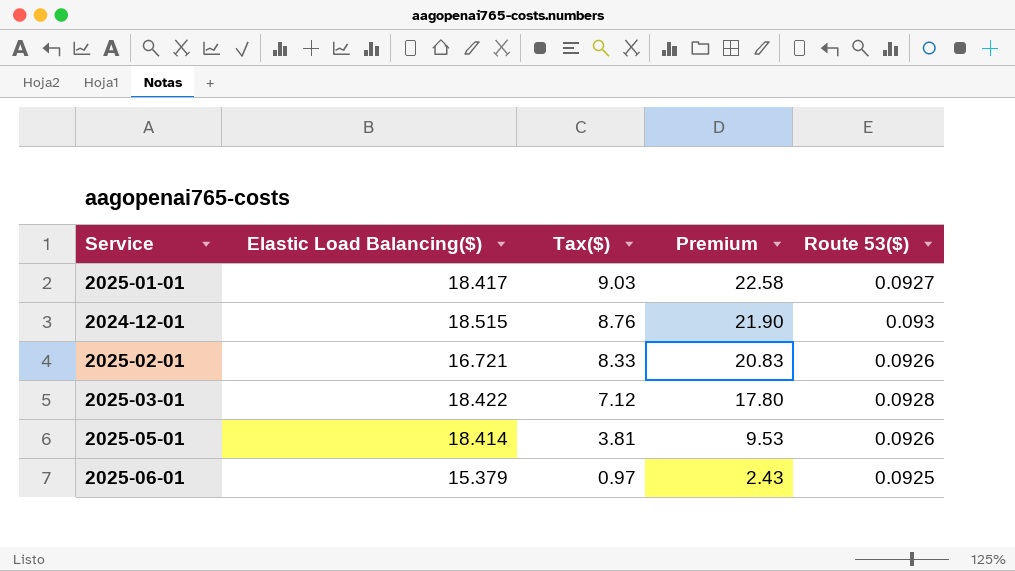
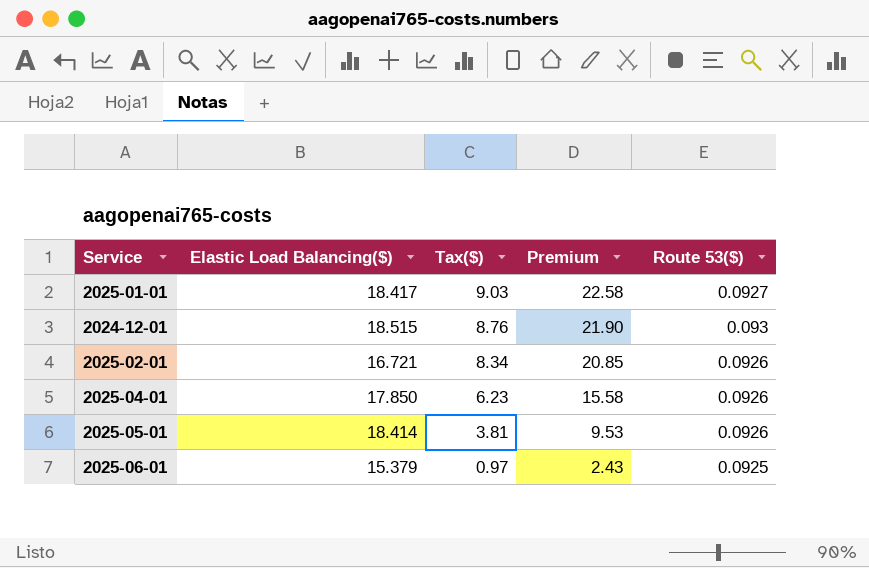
row 2025-03-01: 18.422 | 7.12 | 17.80 | 0.0928 -> none
2025-02-01 | Tax($): 8.33 -> 8.34
2025-02-01 | Premium: 20.83 -> 20.85
row 2025-04-01: none -> 17.850 | 6.23 | 15.58 | 0.0926

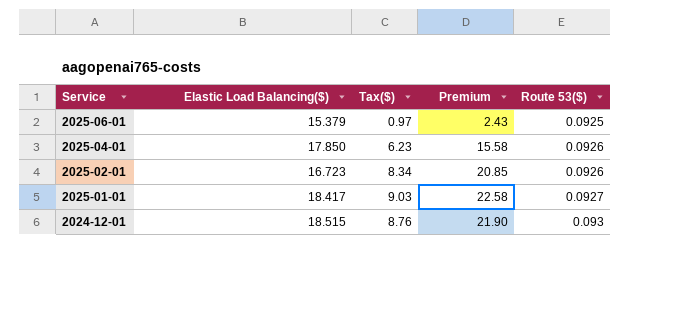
row order: Tax($) descending -> Service descending
row 2025-05-01: 18.414 | 3.81 | 9.53 | 0.0926 -> none
2025-02-01 | Elastic Load Balancing($): 16.721 -> 16.723

